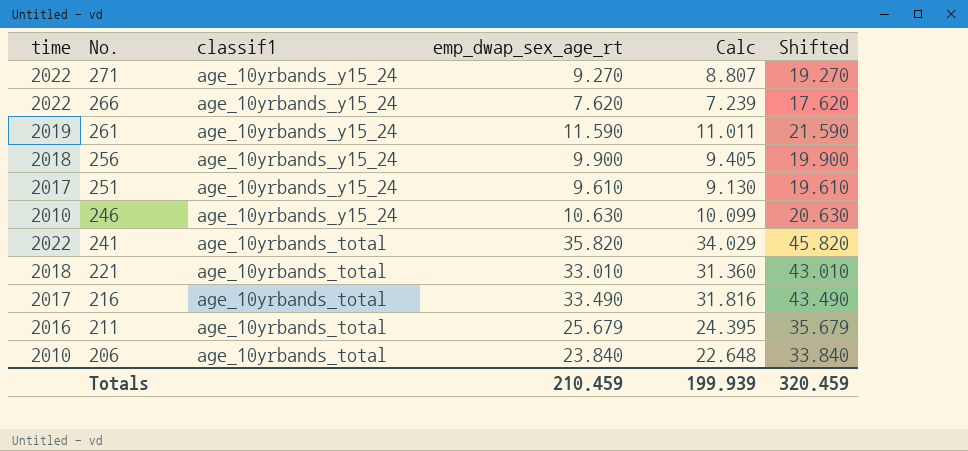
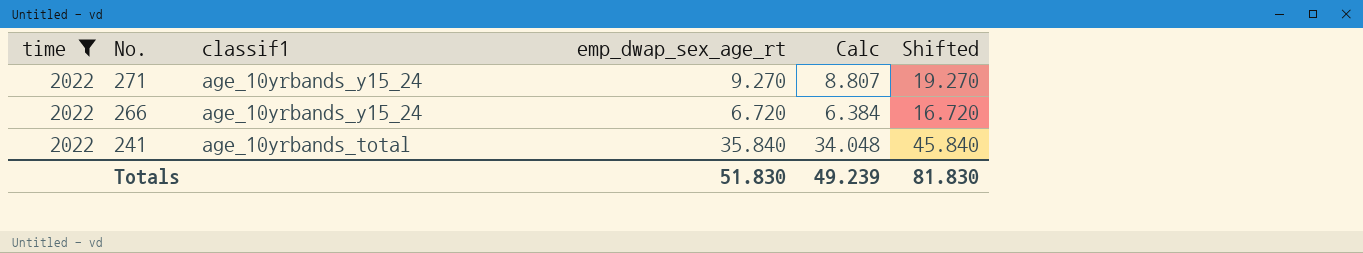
filter: none -> time = 2022
266 | emp_dwap_sex_age_rt: 7.620 -> 6.720
266 | Calc: 7.239 -> 6.384
266 | Shifted: 17.620 -> 16.720
241 | emp_dwap_sex_age_rt: 35.820 -> 35.840
241 | Calc: 34.029 -> 34.048
241 | Shifted: 45.820 -> 45.840
Totals | emp_dwap_sex_age_rt: 210.459 -> 51.830
Totals | Calc: 199.939 -> 49.239
Totals | Shifted: 320.459 -> 81.830

